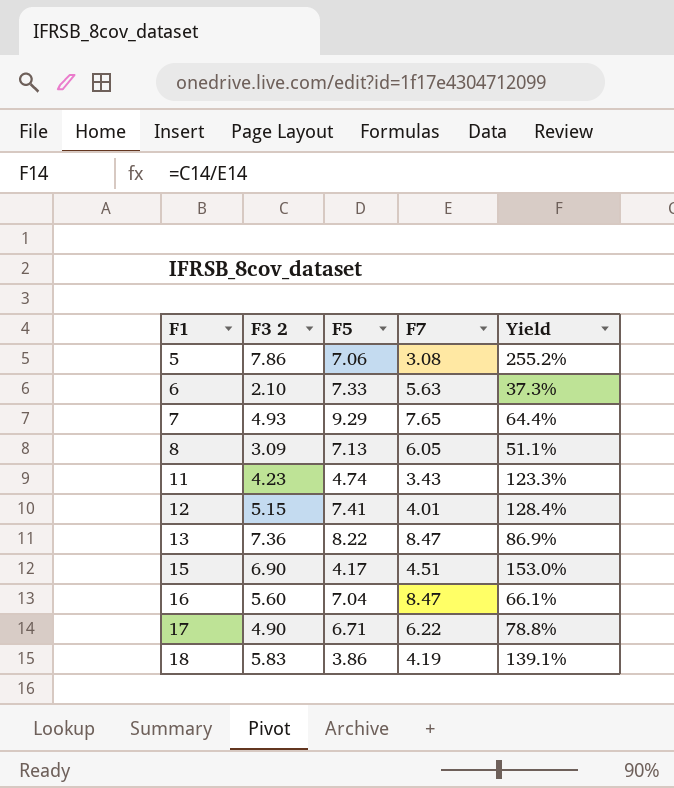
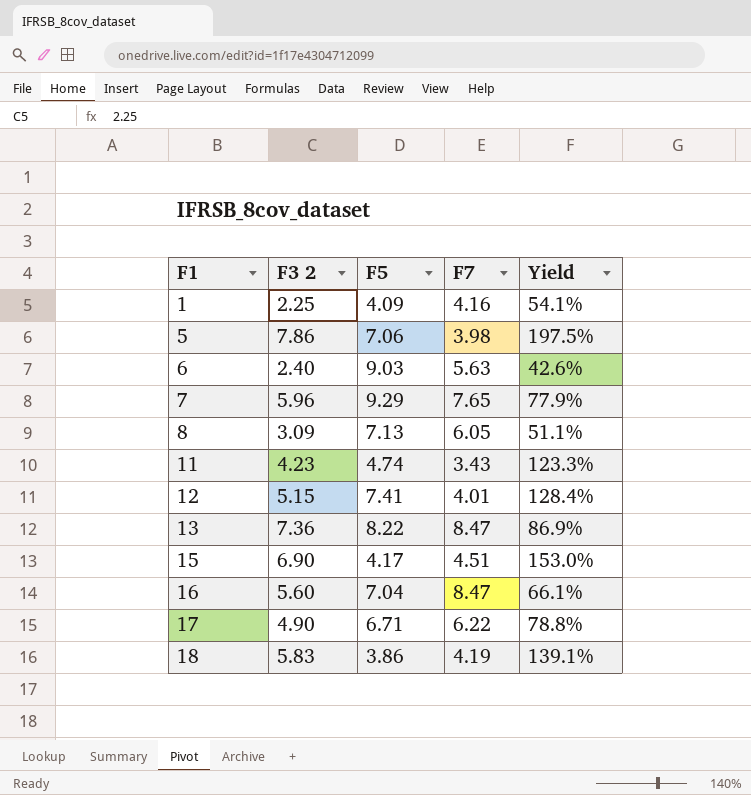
row 1: none -> 2.25 | 4.09 | 4.16 | 54.1%
5 | F7: 3.08 -> 3.98
5 | Yield: 255.2% -> 197.5%
6 | F3 2: 2.10 -> 2.40
6 | F5: 7.33 -> 9.03
6 | Yield: 37.3% -> 42.6%
7 | F3 2: 4.93 -> 5.96
7 | Yield: 64.4% -> 77.9%

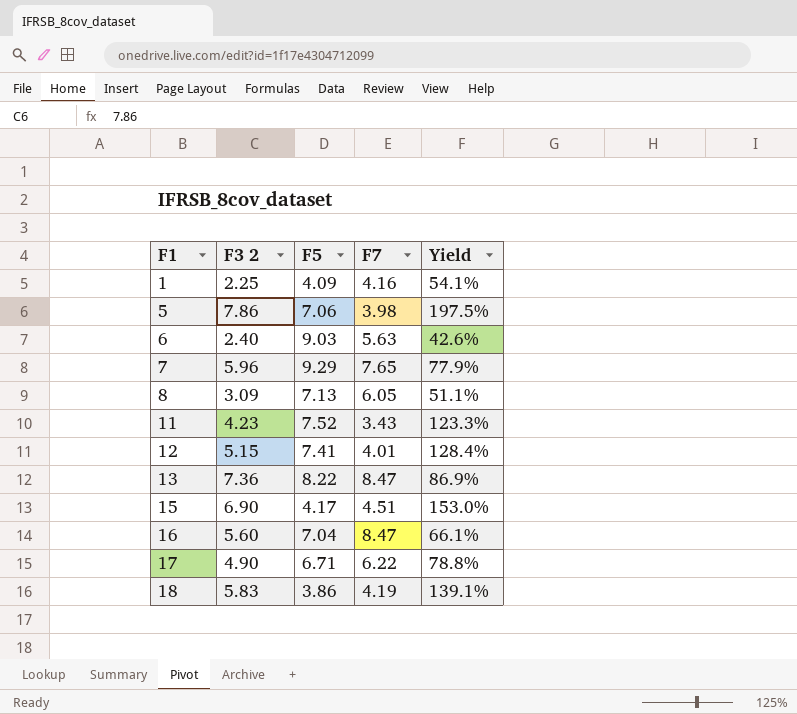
11 | F5: 4.74 -> 7.52

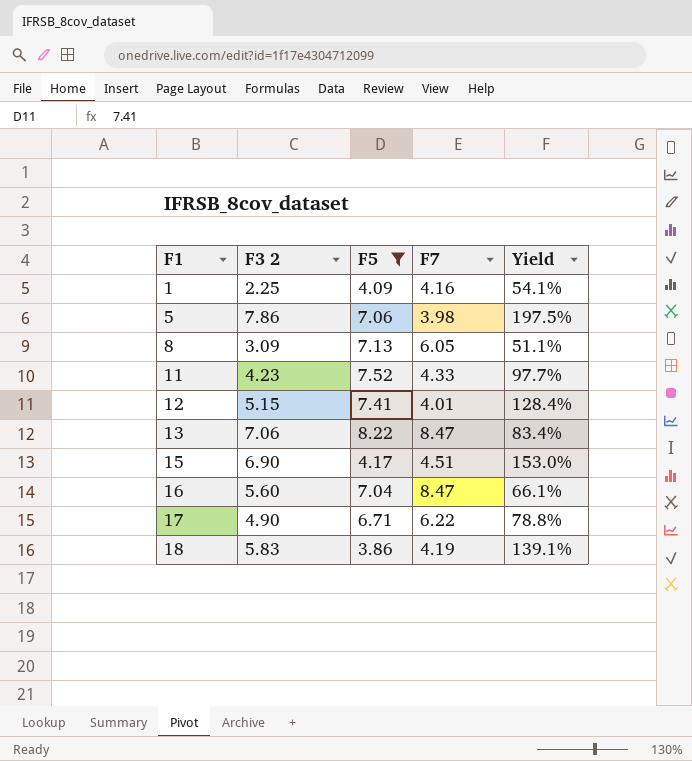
filter: none -> F5 <= 8.22
11 | F7: 3.43 -> 4.33
11 | Yield: 123.3% -> 97.7%
13 | F3 2: 7.36 -> 7.06
13 | Yield: 86.9% -> 83.4%

